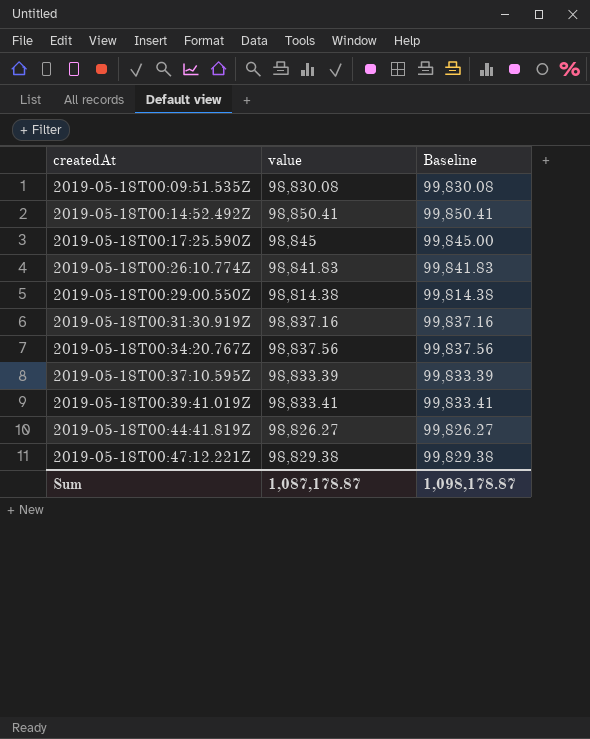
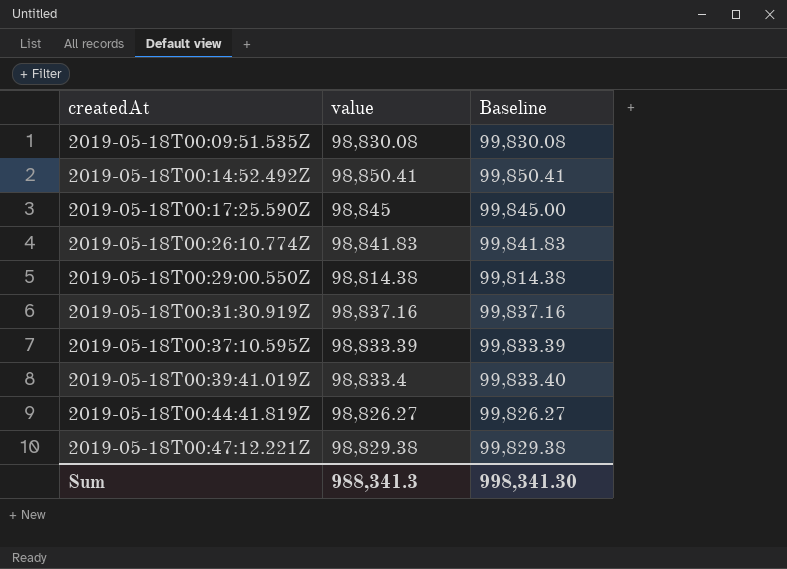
row 2019-05-18T00:34:20.767Z: 98,837.56 | 99,837.56 -> none
2019-05-18T00:39:41.019Z | value: 98,833.41 -> 98,833.4
2019-05-18T00:39:41.019Z | Baseline: 99,833.41 -> 99,833.40
Sum | value: 1,087,178.87 -> 988,341.3
Sum | Baseline: 1,098,178.87 -> 998,341.30

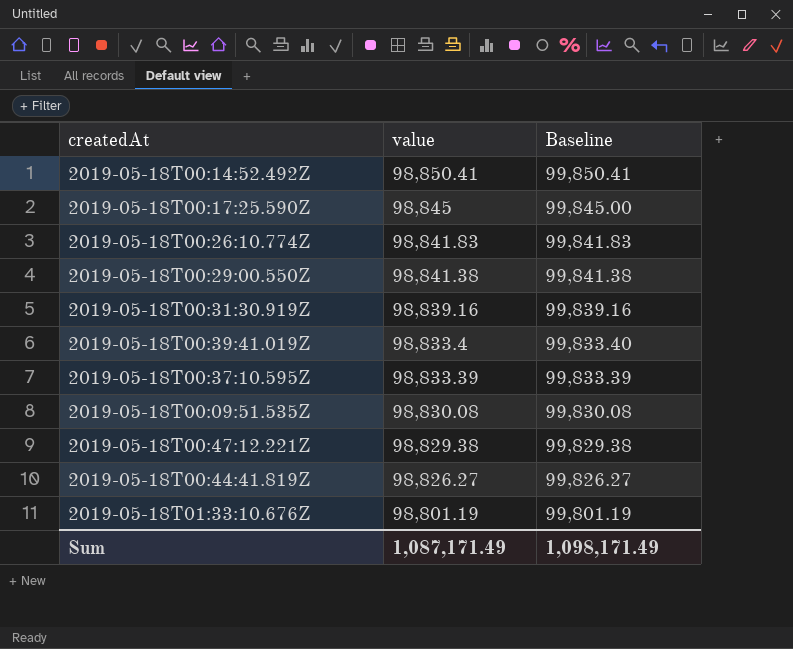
row order: createdAt ascending -> value descending
2019-05-18T00:29:00.550Z | value: 98,814.38 -> 98,841.38
2019-05-18T00:29:00.550Z | Baseline: 99,814.38 -> 99,841.38
2019-05-18T00:31:30.919Z | value: 98,837.16 -> 98,839.16
2019-05-18T00:31:30.919Z | Baseline: 99,837.16 -> 99,839.16
row 2019-05-18T01:33:10.676Z: none -> 98,801.19 | 99,801.19
Sum | value: 988,341.3 -> 1,087,171.49
Sum | Baseline: 998,341.30 -> 1,098,171.49

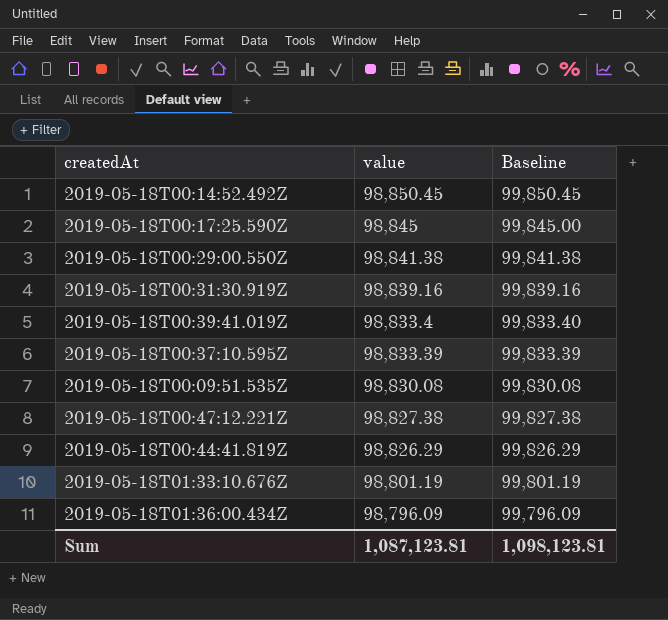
row 2019-05-18T00:26:10.774Z: 98,841.83 | 99,841.83 -> none
2019-05-18T00:14:52.492Z | value: 98,850.41 -> 98,850.45
2019-05-18T00:14:52.492Z | Baseline: 99,850.41 -> 99,850.45
2019-05-18T00:47:12.221Z | value: 98,829.38 -> 98,827.38
2019-05-18T00:47:12.221Z | Baseline: 99,829.38 -> 99,827.38
2019-05-18T00:44:41.819Z | value: 98,826.27 -> 98,826.29
2019-05-18T00:44:41.819Z | Baseline: 99,826.27 -> 99,826.29
row 2019-05-18T01:36:00.434Z: none -> 98,796.09 | 99,796.09
Sum | value: 1,087,171.49 -> 1,087,123.81
Sum | Baseline: 1,098,171.49 -> 1,098,123.81

